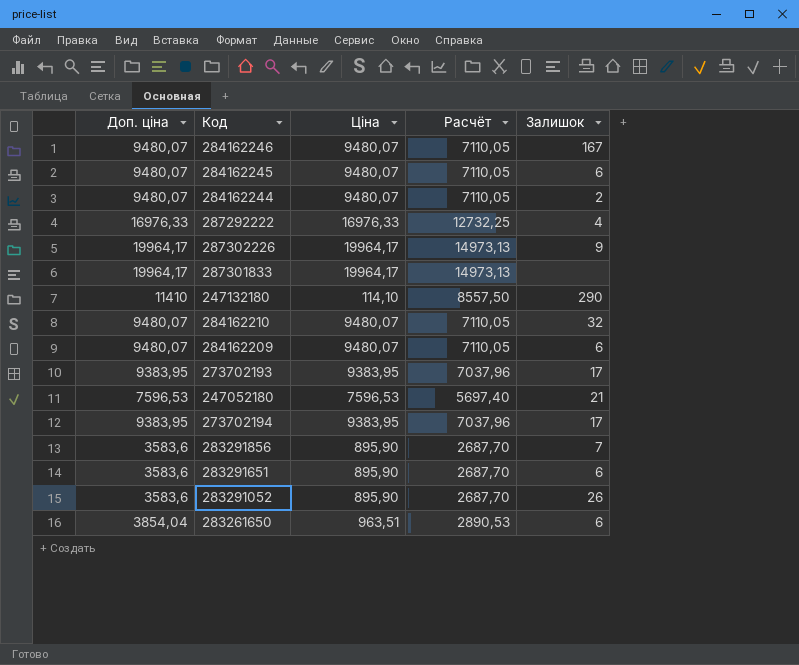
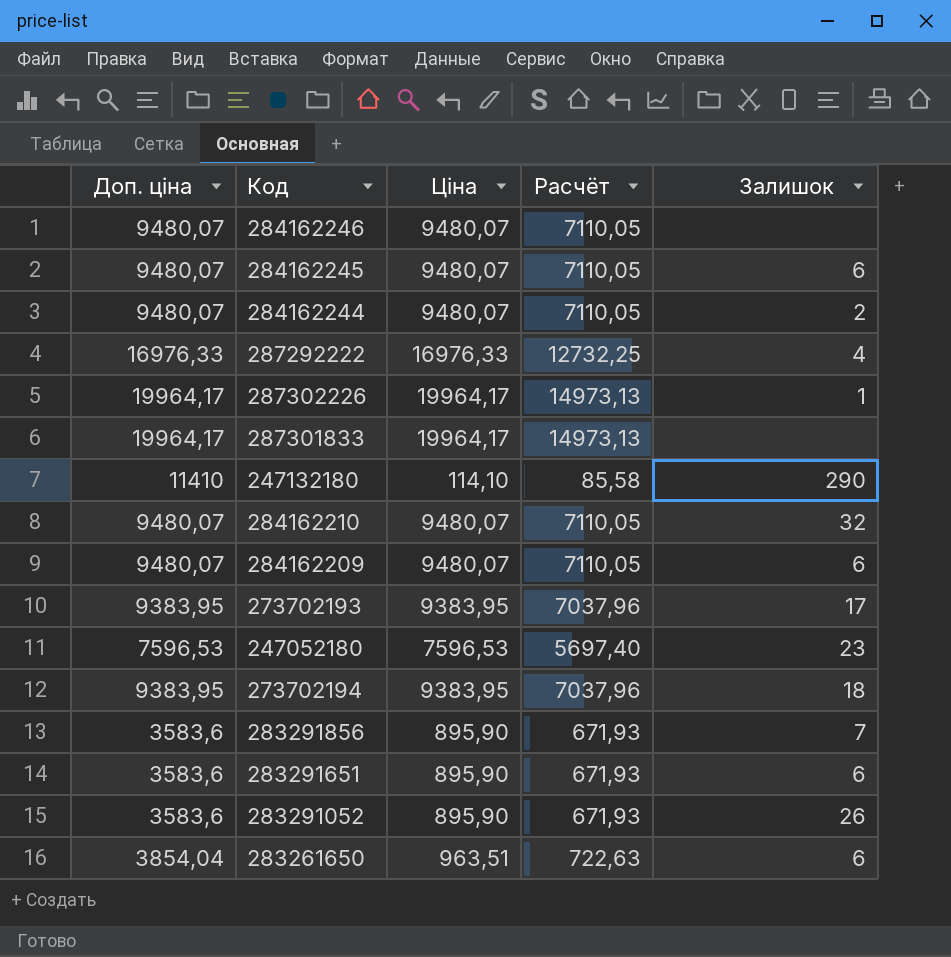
column Расчёт | formula: [Доп. ціна] * 0,75 -> [Ціна] * 0,75
284162246 | Залишок: 167 -> none
287302226 | Залишок: 9 -> 1
247052180 | Залишок: 21 -> 23
273702194 | Залишок: 17 -> 18

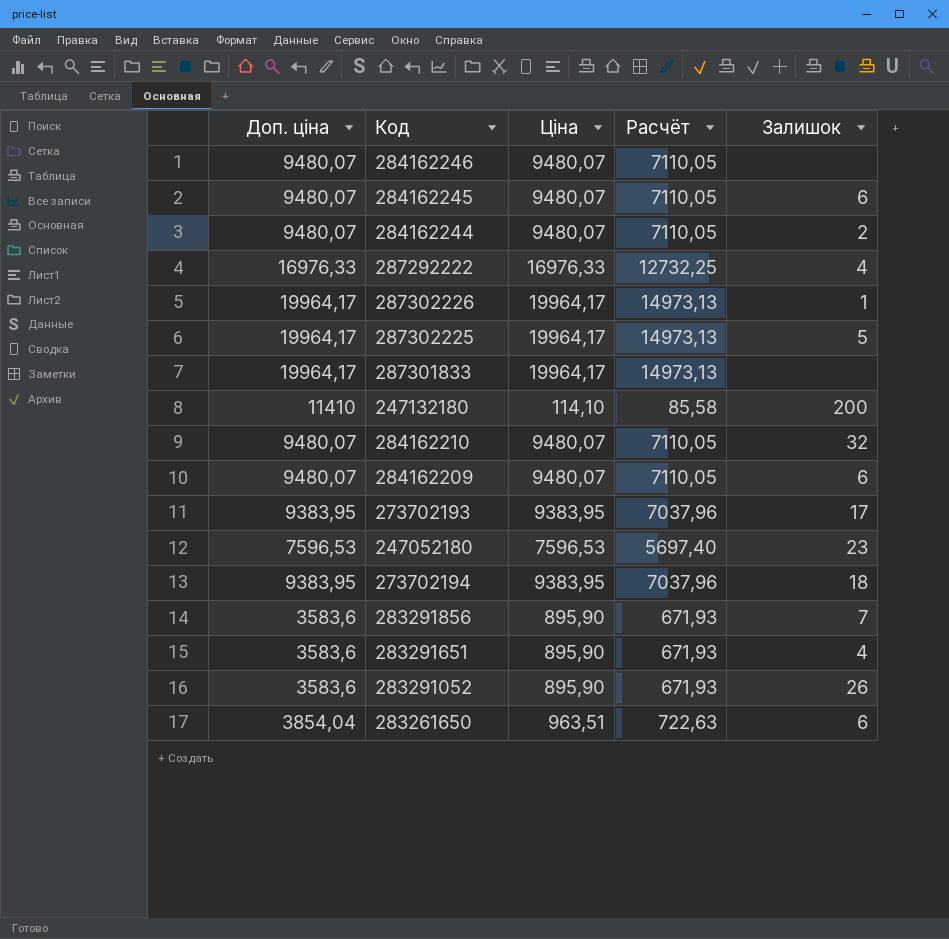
row 287302225: none -> 19964,17 | 19964,17 | 14973,13 | 5
247132180 | Залишок: 290 -> 200
283291651 | Залишок: 6 -> 4

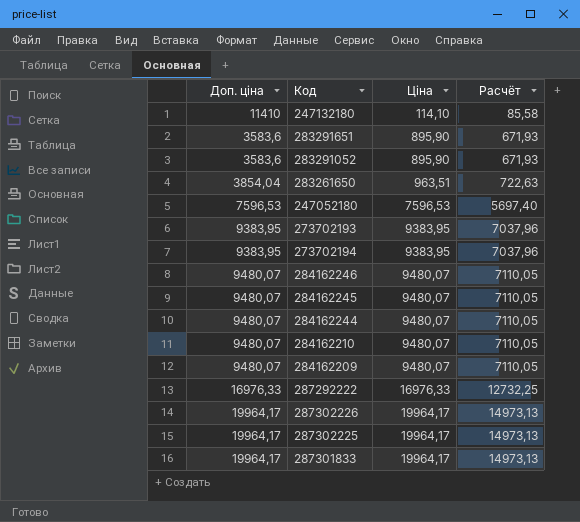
row order: none -> Ціна ascending
column Залишок | position: 5 -> none
row 283291856: 3583,6 | 895,90 | 671,93 | 7 -> none

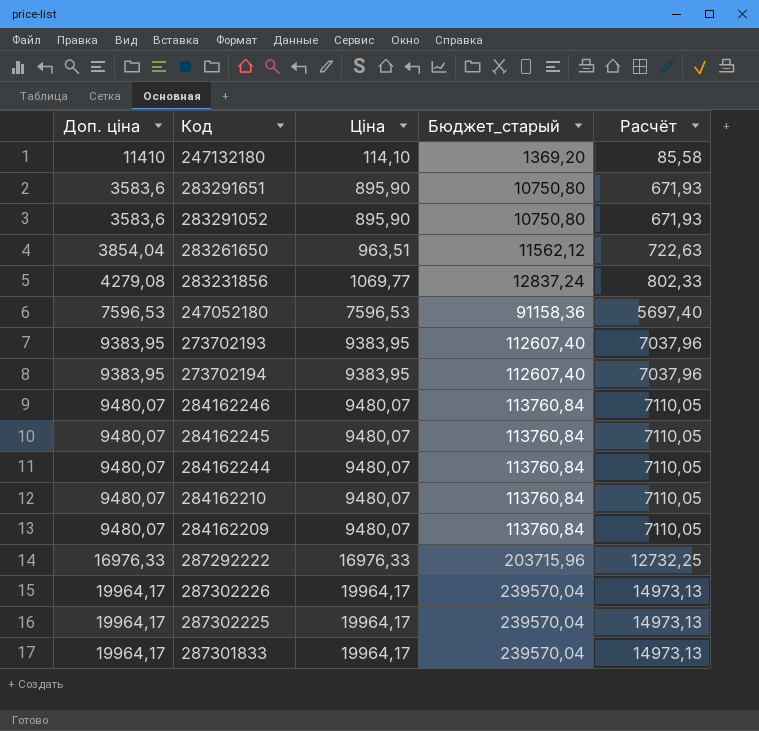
column Бюджет_старый | formula: none -> [Ціна] * 12
row 283231856: none -> 4279,08 | 1069,77 | 12837,24 | 802,33

